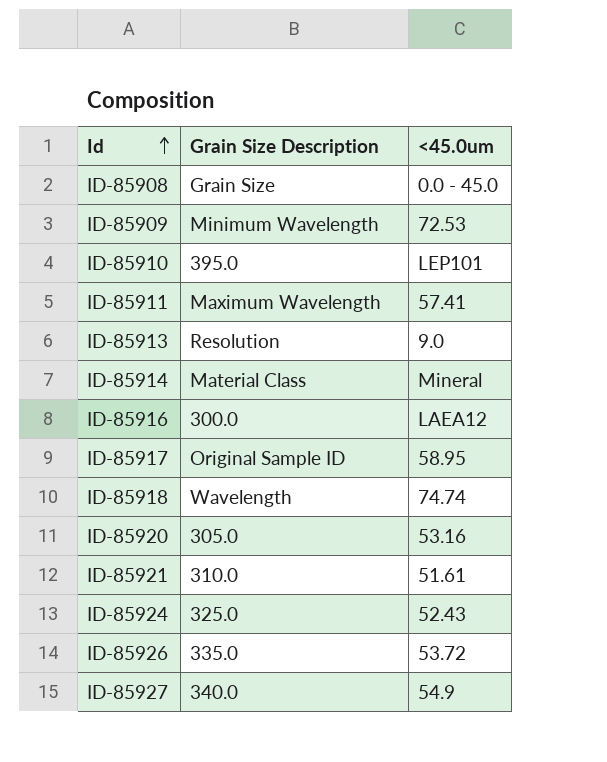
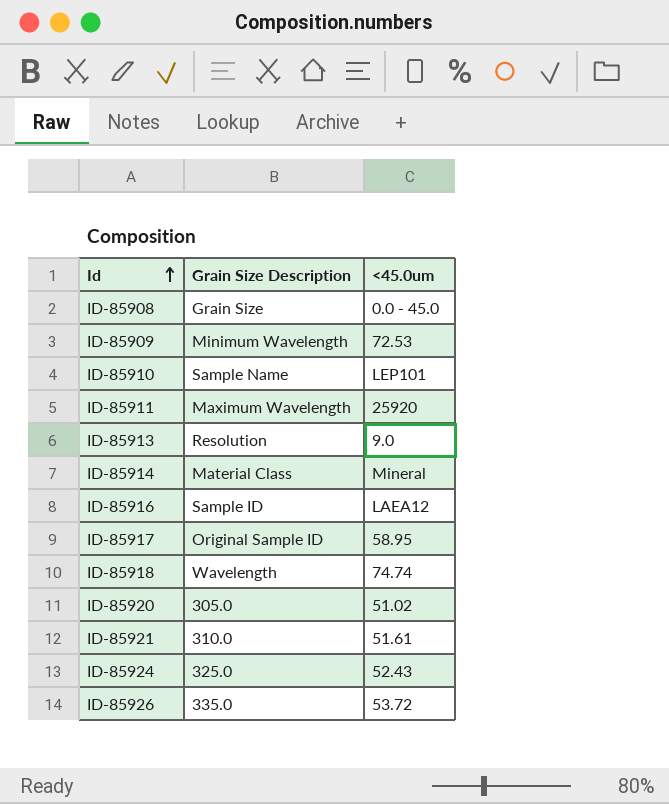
row ID-85927: 340.0 | 54.9 -> none
ID-85910 | Grain Size Description: 395.0 -> Sample Name
ID-85911 | <45.0um: 57.41 -> 25920
ID-85916 | Grain Size Description: 300.0 -> Sample ID
ID-85920 | <45.0um: 53.16 -> 51.02

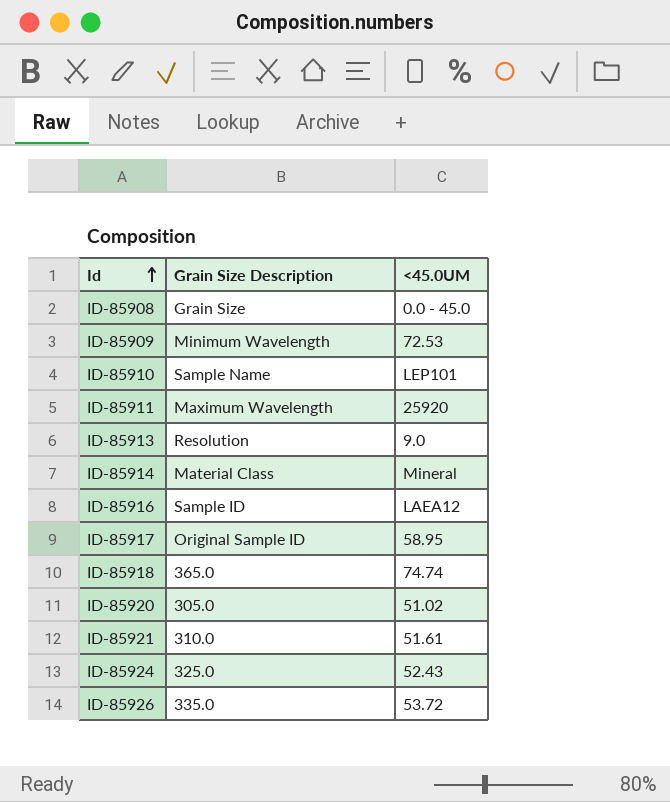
column name: <45.0um -> <45.0UM
ID-85918 | Grain Size Description: Wavelength -> 365.0

